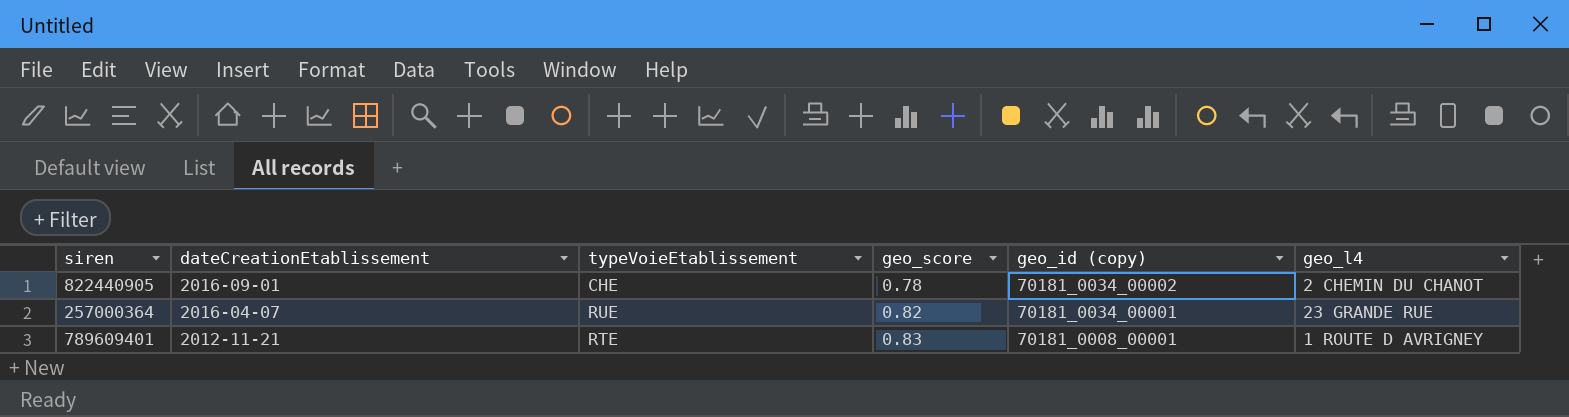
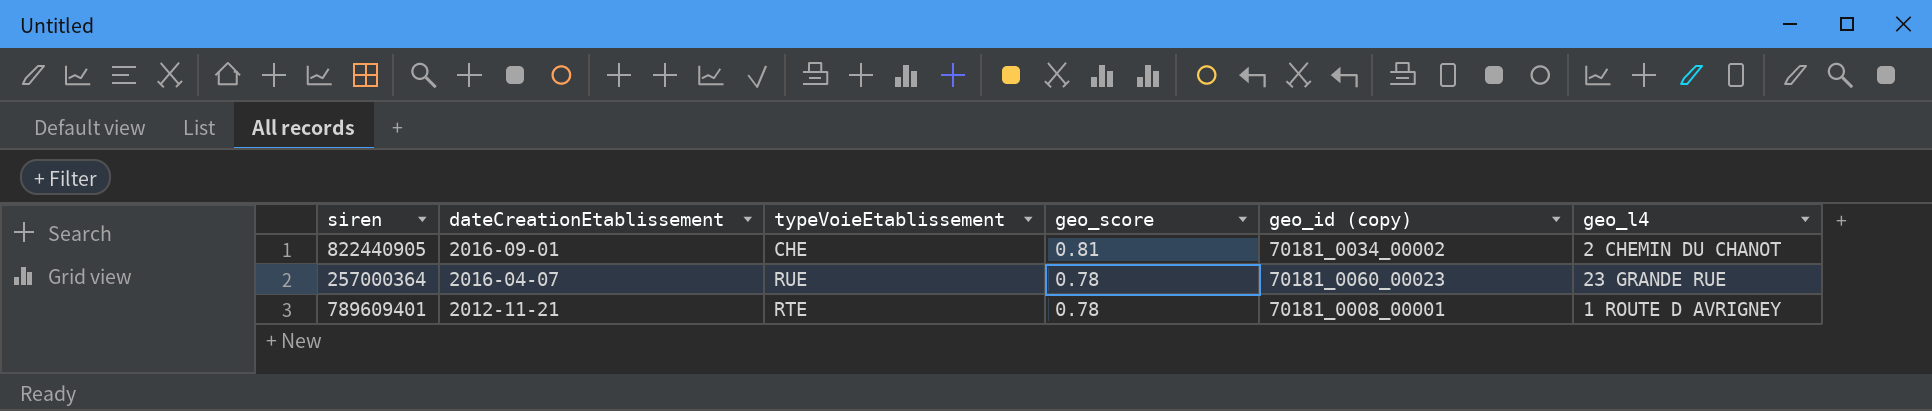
822440905 | geo_score: 0.78 -> 0.81
257000364 | geo_score: 0.82 -> 0.78
257000364 | geo_id (copy): 70181_0034_00001 -> 70181_0060_00023
789609401 | geo_score: 0.83 -> 0.78

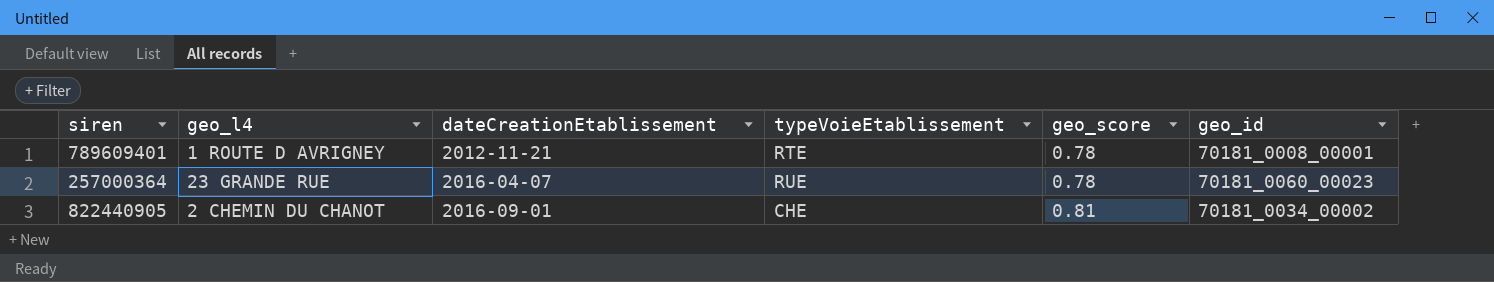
row order: dateCreationEtablissement descending -> dateCreationEtablissement ascending
column geo_l4 | position: 6 -> 2
column name: geo_id (copy) -> geo_id

